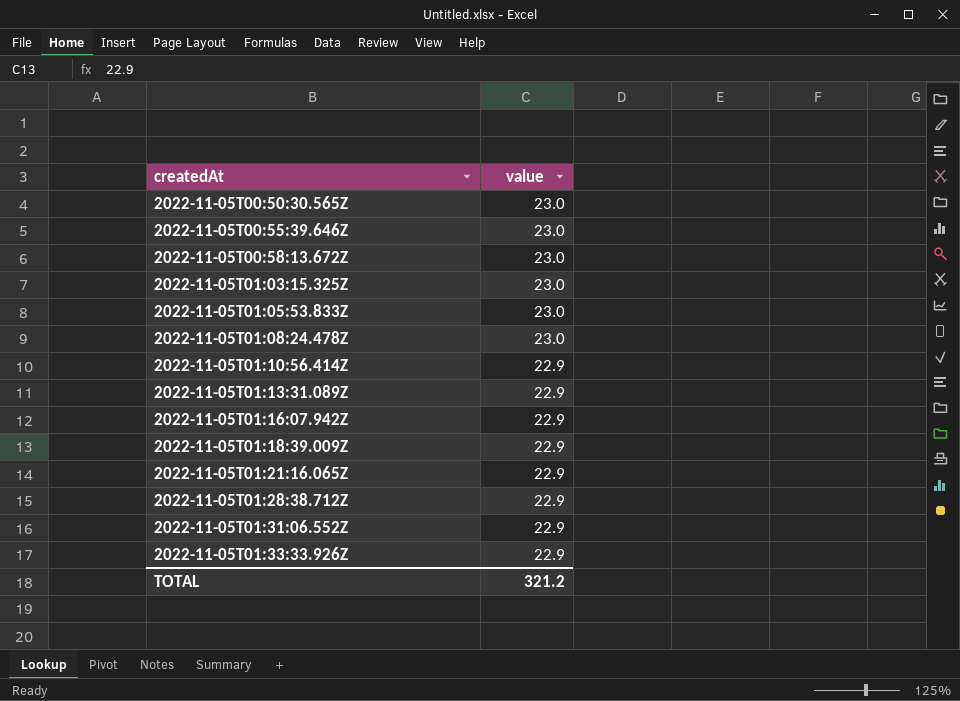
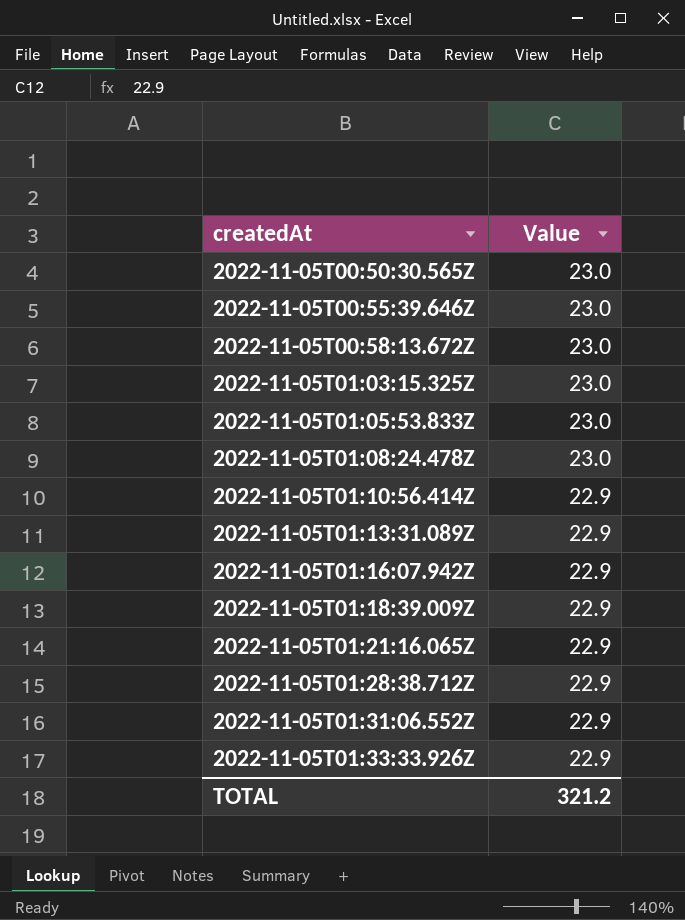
column name: value -> Value

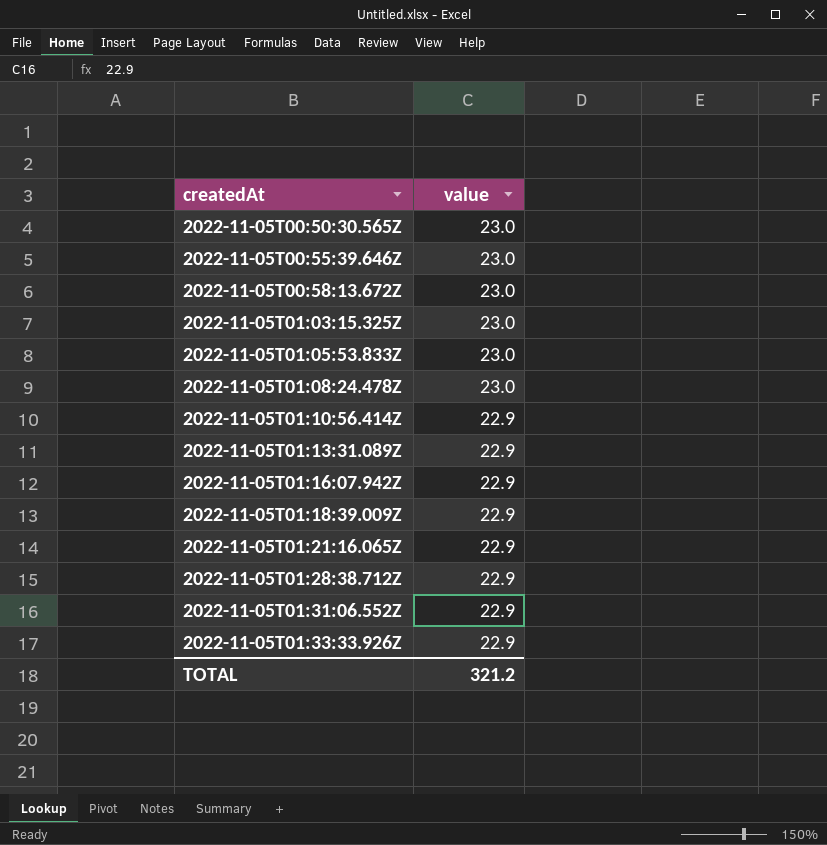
column name: Value -> value

